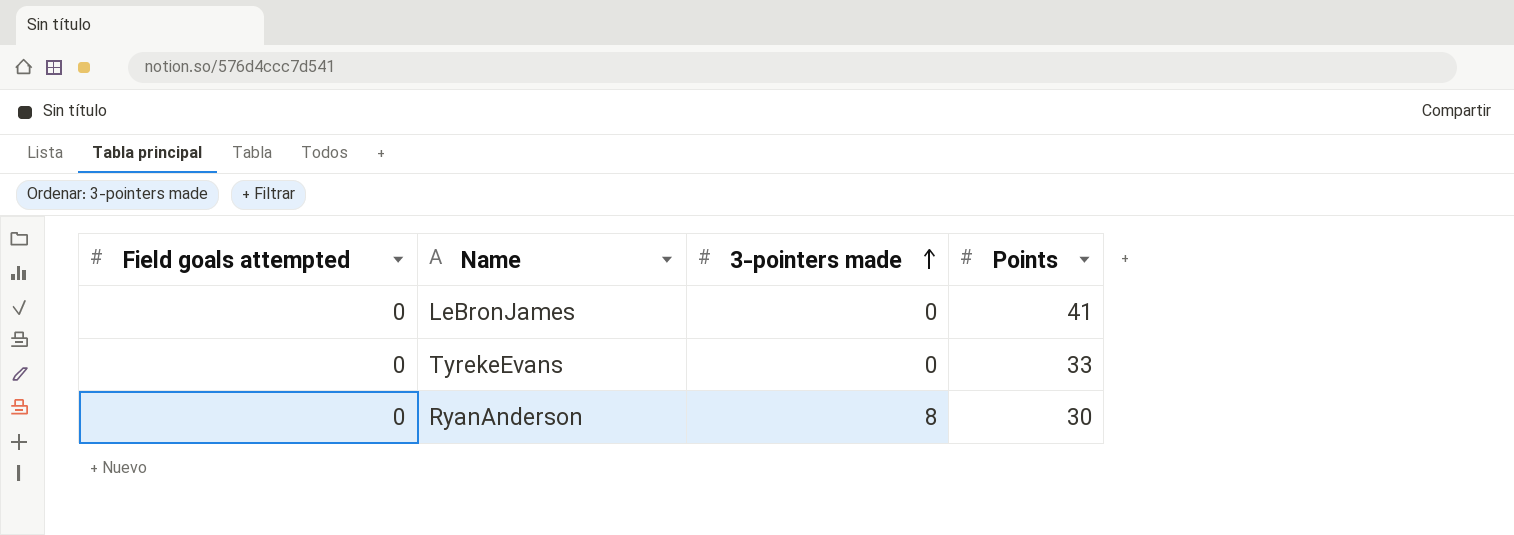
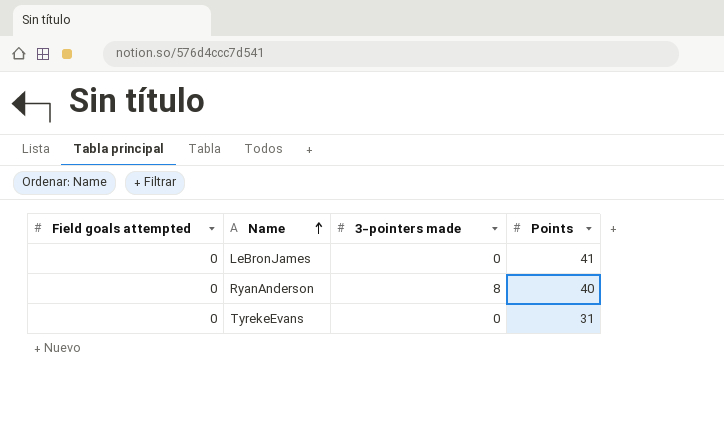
row order: 3-pointers made ascending -> Name ascending
RyanAnderson | Points: 30 -> 40
TyrekeEvans | Points: 33 -> 31

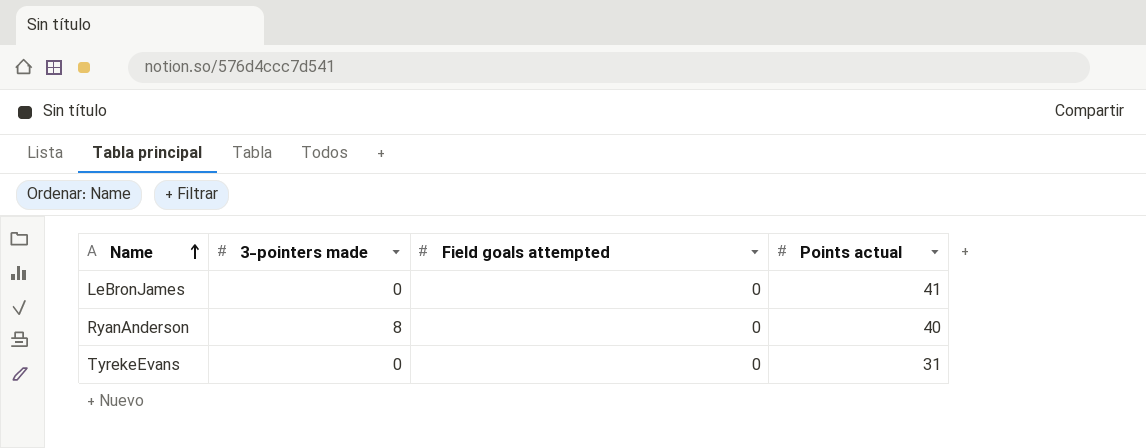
column Field goals attempted | position: 1 -> 3
column name: Points -> Points actual

